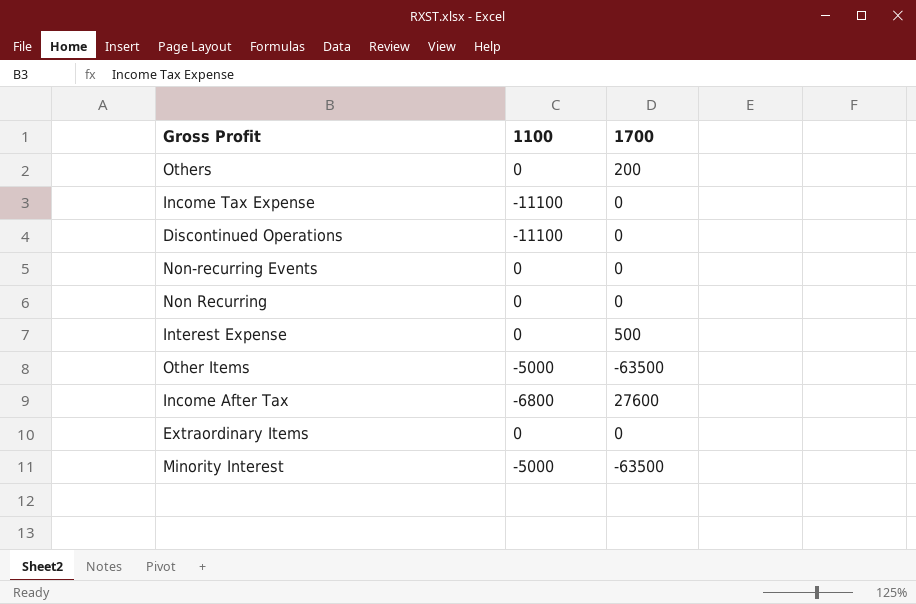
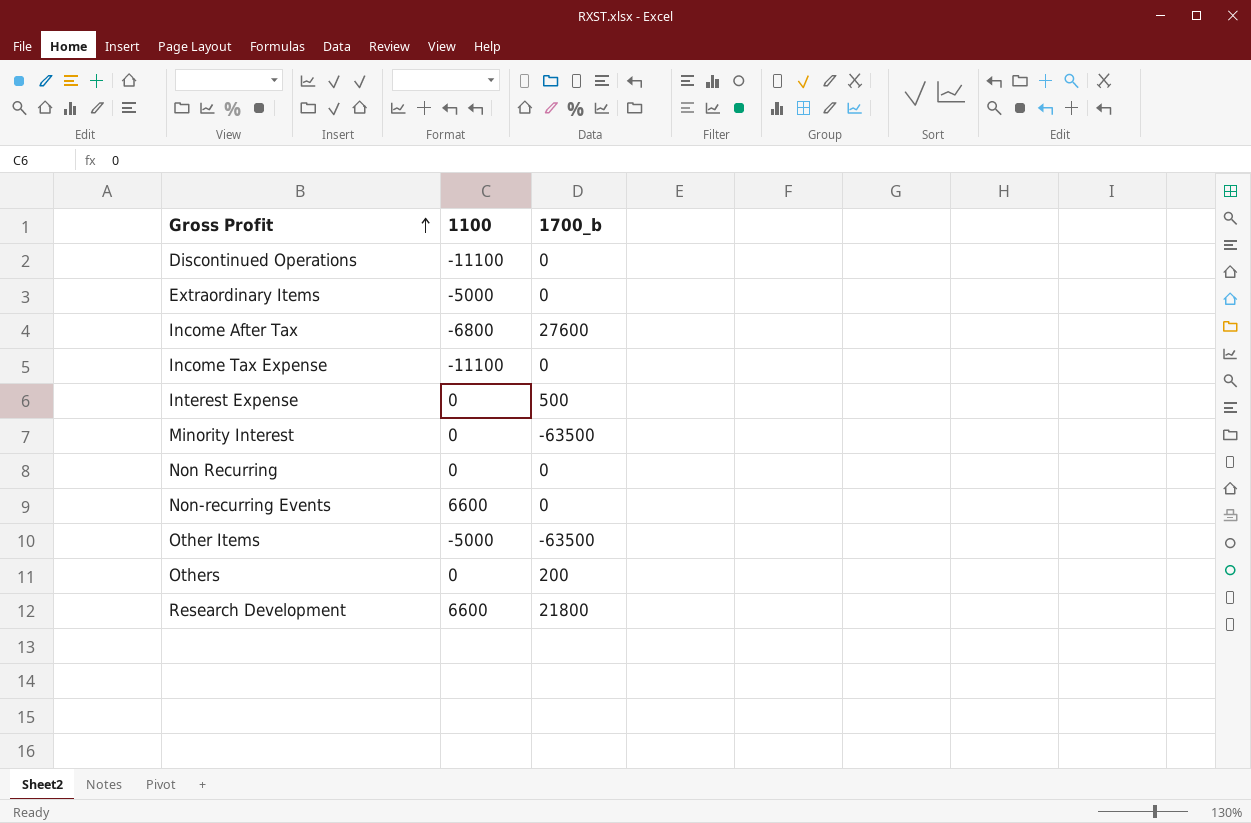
row order: none -> Gross Profit ascending
column name: 1700 -> 1700_b
Extraordinary Items | 1100: 0 -> -5000
Minority Interest | 1100: -5000 -> 0
Non-recurring Events | 1100: 0 -> 6600
row Research Development: none -> 6600 | 21800

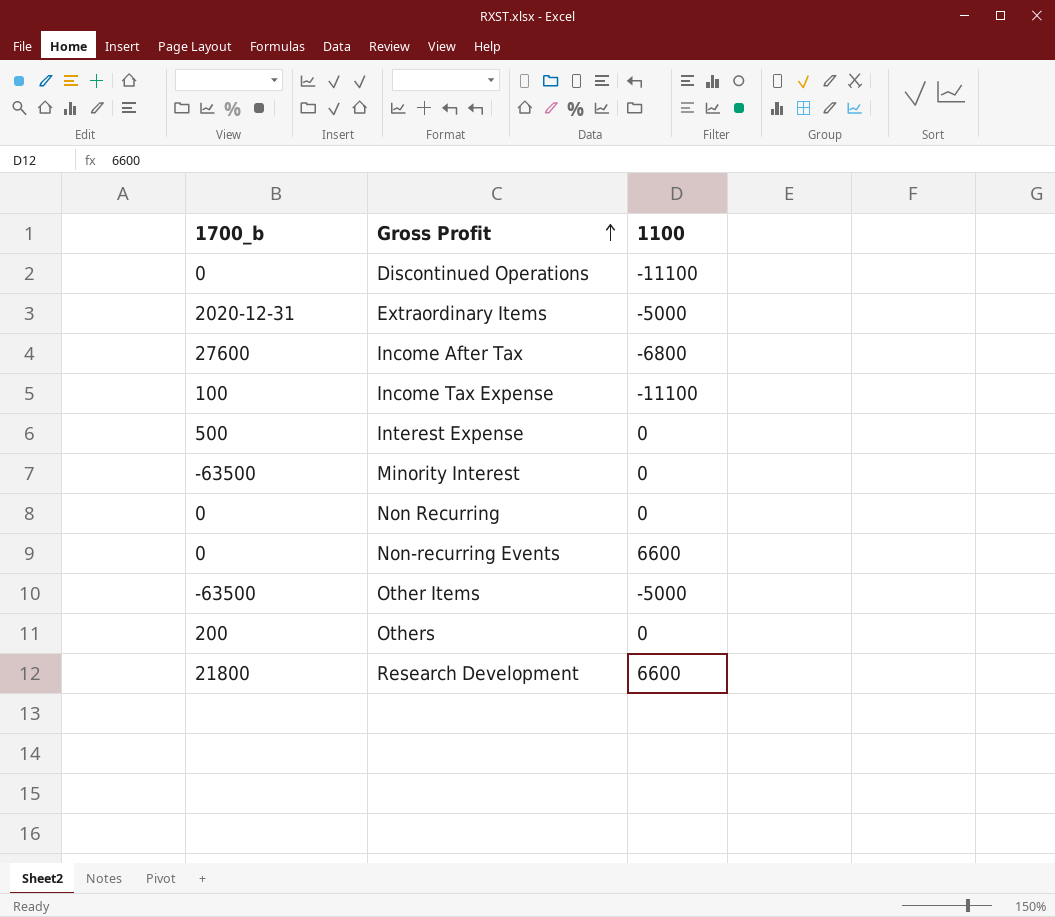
column 1700_b | position: 3 -> 1
Extraordinary Items | 1700_b: 0 -> 2020-12-31
Income Tax Expense | 1700_b: 0 -> 100

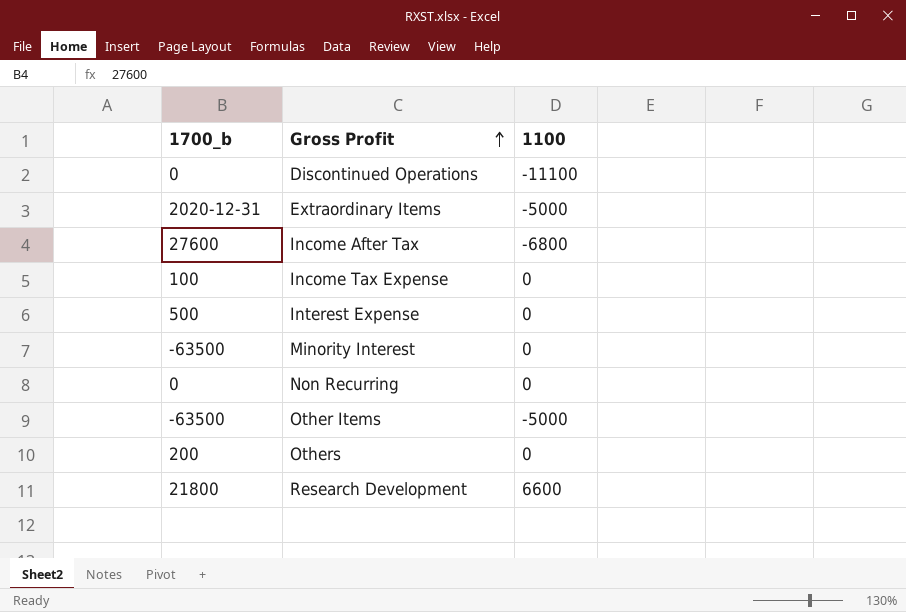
row Non-recurring Events: 0 | 6600 -> none
Income Tax Expense | 1100: -11100 -> 0

